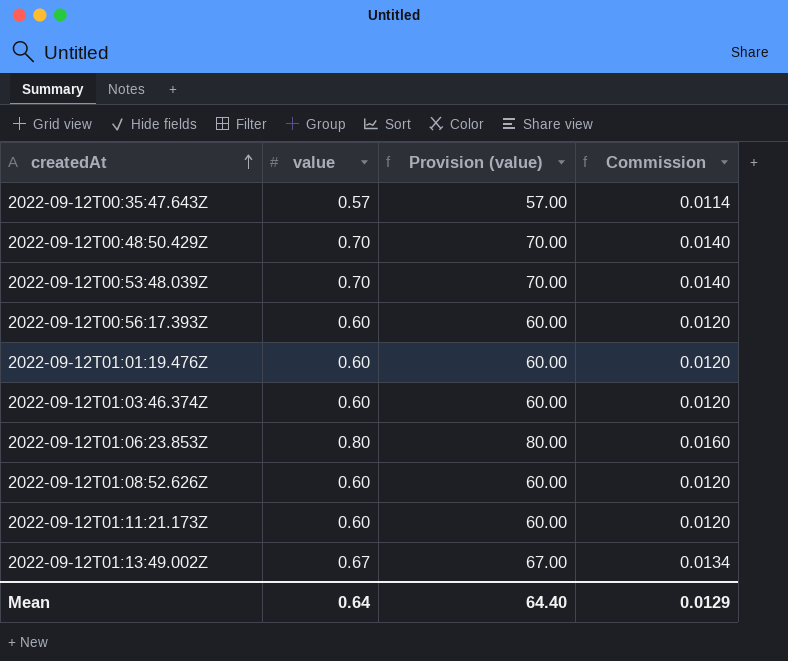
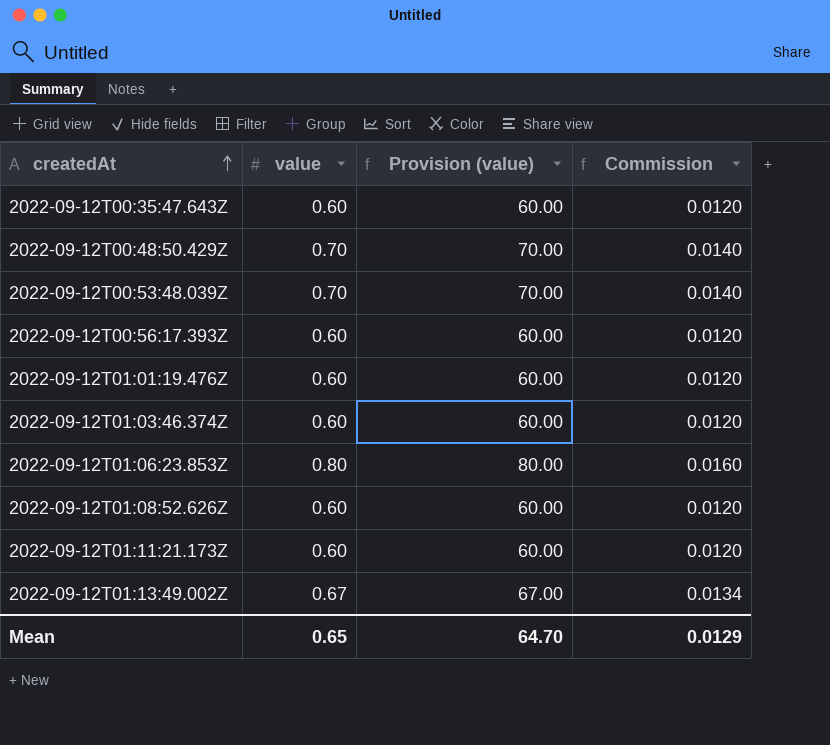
2022-09-12T00:35:47.643Z | value: 0.57 -> 0.60
2022-09-12T00:35:47.643Z | Provision (value): 57.00 -> 60.00
2022-09-12T00:35:47.643Z | Commission: 0.0114 -> 0.0120
Mean | value: 0.64 -> 0.65
Mean | Provision (value): 64.40 -> 64.70

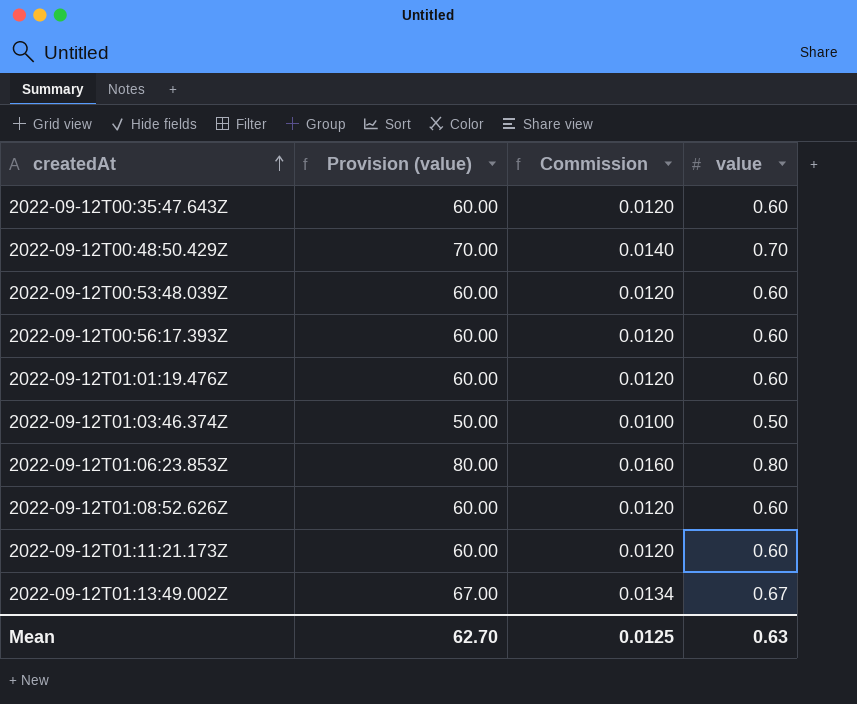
column value | position: 2 -> 4
2022-09-12T00:53:48.039Z | Provision (value): 70.00 -> 60.00
2022-09-12T00:53:48.039Z | Commission: 0.0140 -> 0.0120
2022-09-12T00:53:48.039Z | value: 0.70 -> 0.60
2022-09-12T01:03:46.374Z | Provision (value): 60.00 -> 50.00
2022-09-12T01:03:46.374Z | Commission: 0.0120 -> 0.0100
2022-09-12T01:03:46.374Z | value: 0.60 -> 0.50
Mean | Provision (value): 64.70 -> 62.70
Mean | Commission: 0.0129 -> 0.0125
Mean | value: 0.65 -> 0.63

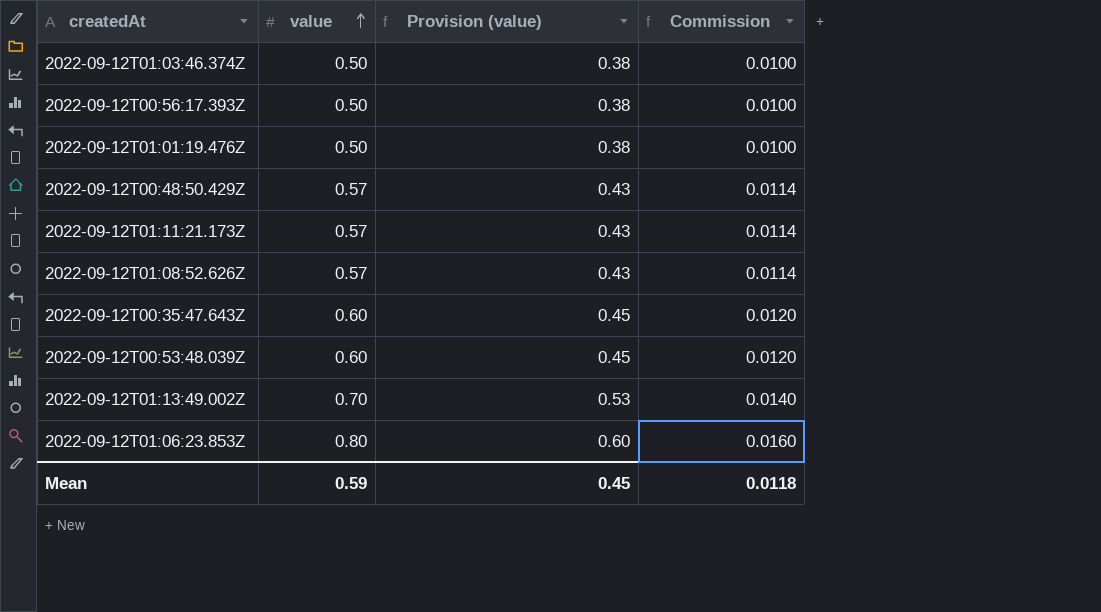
row order: createdAt ascending -> value ascending
column value | position: 4 -> 2
column Provision (value) | formula: [value] * 100 -> [value] * 0.75
2022-09-12T00:56:17.393Z | value: 0.60 -> 0.50
2022-09-12T00:56:17.393Z | Commission: 0.0120 -> 0.0100
2022-09-12T01:01:19.476Z | value: 0.60 -> 0.50
2022-09-12T01:01:19.476Z | Commission: 0.0120 -> 0.0100
2022-09-12T00:48:50.429Z | value: 0.70 -> 0.57
2022-09-12T00:48:50.429Z | Commission: 0.0140 -> 0.0114
2022-09-12T01:11:21.173Z | value: 0.60 -> 0.57
2022-09-12T01:11:21.173Z | Commission: 0.0120 -> 0.0114
2022-09-12T01:08:52.626Z | value: 0.60 -> 0.57
2022-09-12T01:08:52.626Z | Commission: 0.0120 -> 0.0114
2022-09-12T01:13:49.002Z | value: 0.67 -> 0.70
2022-09-12T01:13:49.002Z | Commission: 0.0134 -> 0.0140
Mean | value: 0.63 -> 0.59
Mean | Provision (value): 62.70 -> 0.45
Mean | Commission: 0.0125 -> 0.0118

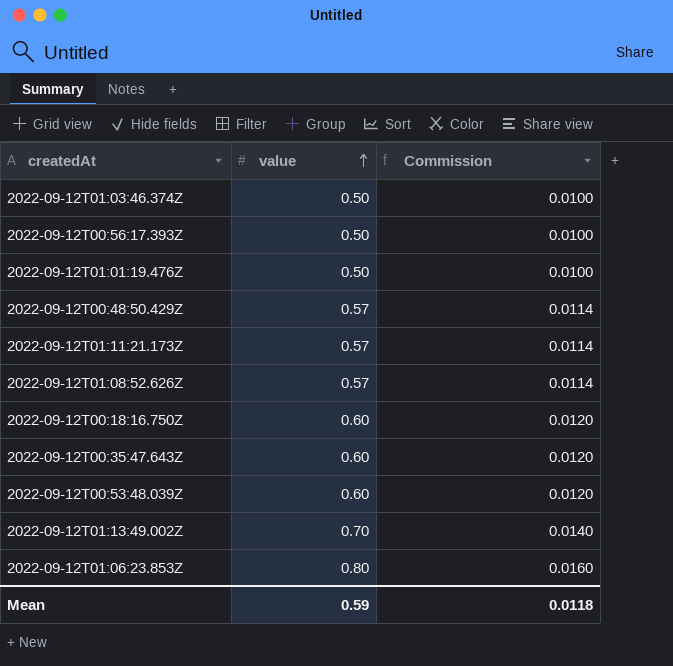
column Provision (value) | formula: [value] * 0.75 -> none
row 2022-09-12T00:18:16.750Z: none -> 0.60 | 0.0120

